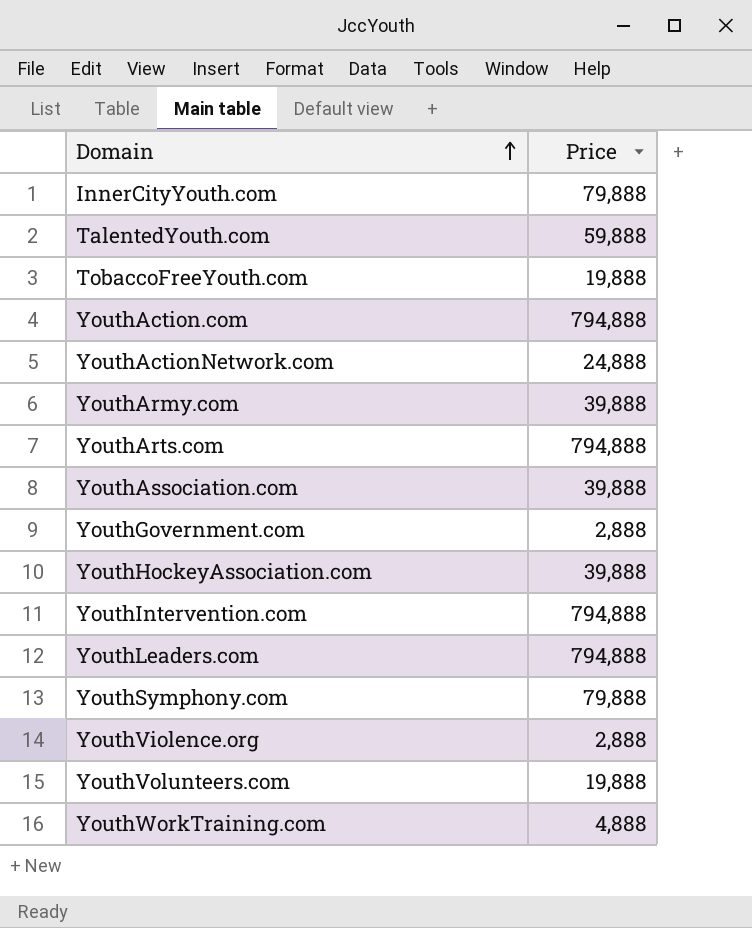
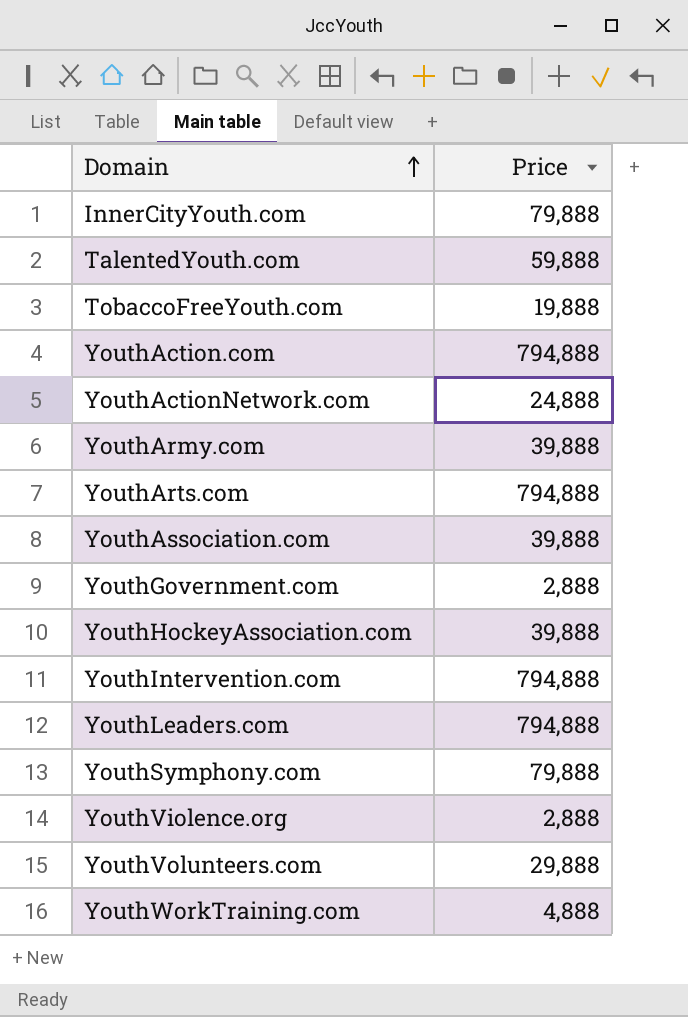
YouthVolunteers.com | Price: 19,888 -> 29,888

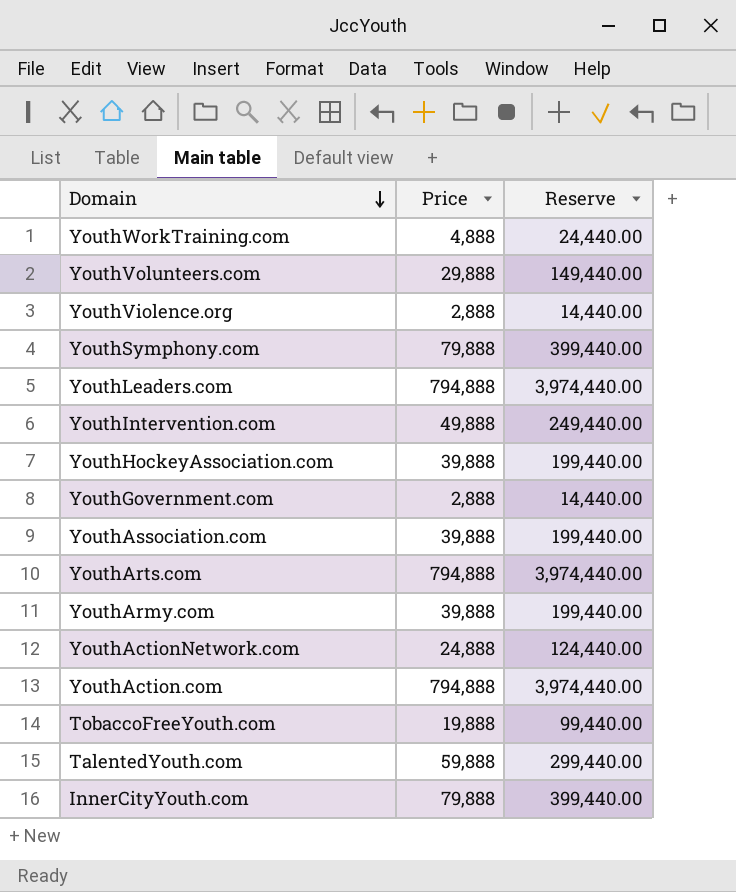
row order: Domain ascending -> Domain descending
column Reserve | formula: none -> [Price] * 5
YouthIntervention.com | Price: 794,888 -> 49,888

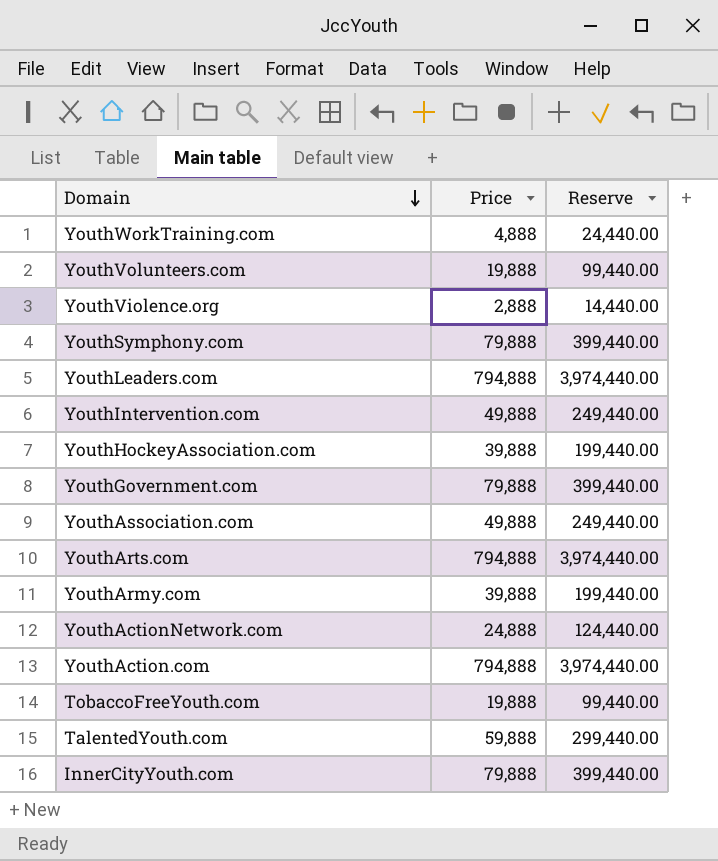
YouthVolunteers.com | Price: 29,888 -> 19,888
YouthVolunteers.com | Reserve: 149,440.00 -> 99,440.00
YouthGovernment.com | Price: 2,888 -> 79,888
YouthGovernment.com | Reserve: 14,440.00 -> 399,440.00
YouthAssociation.com | Price: 39,888 -> 49,888
YouthAssociation.com | Reserve: 199,440.00 -> 249,440.00

